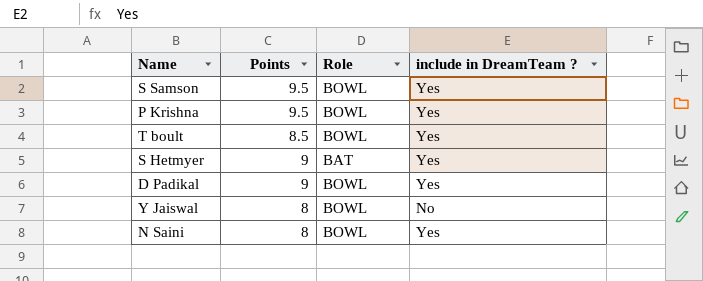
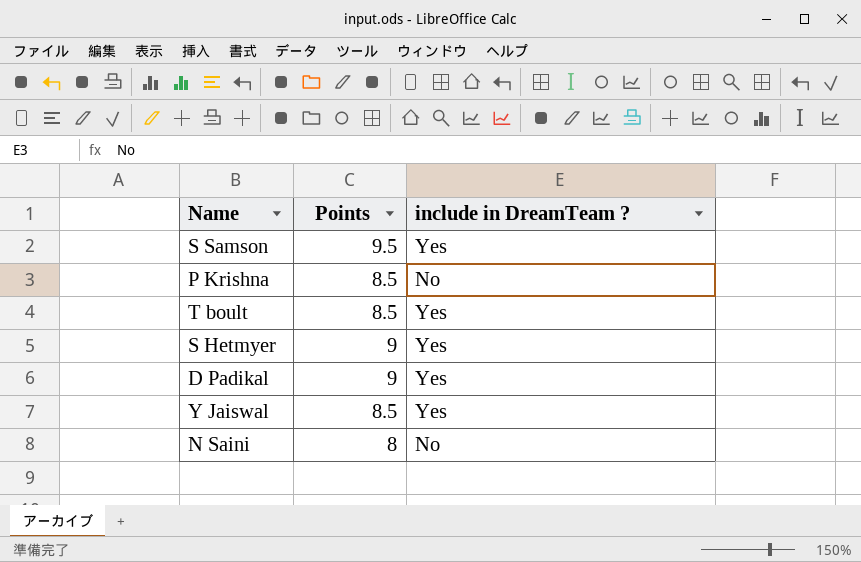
column Role | position: 3 -> none
P Krishna | Points: 9.5 -> 8.5
P Krishna | include in DreamTeam ?: Yes -> No
Y Jaiswal | Points: 8 -> 8.5
Y Jaiswal | include in DreamTeam ?: No -> Yes
N Saini | include in DreamTeam ?: Yes -> No

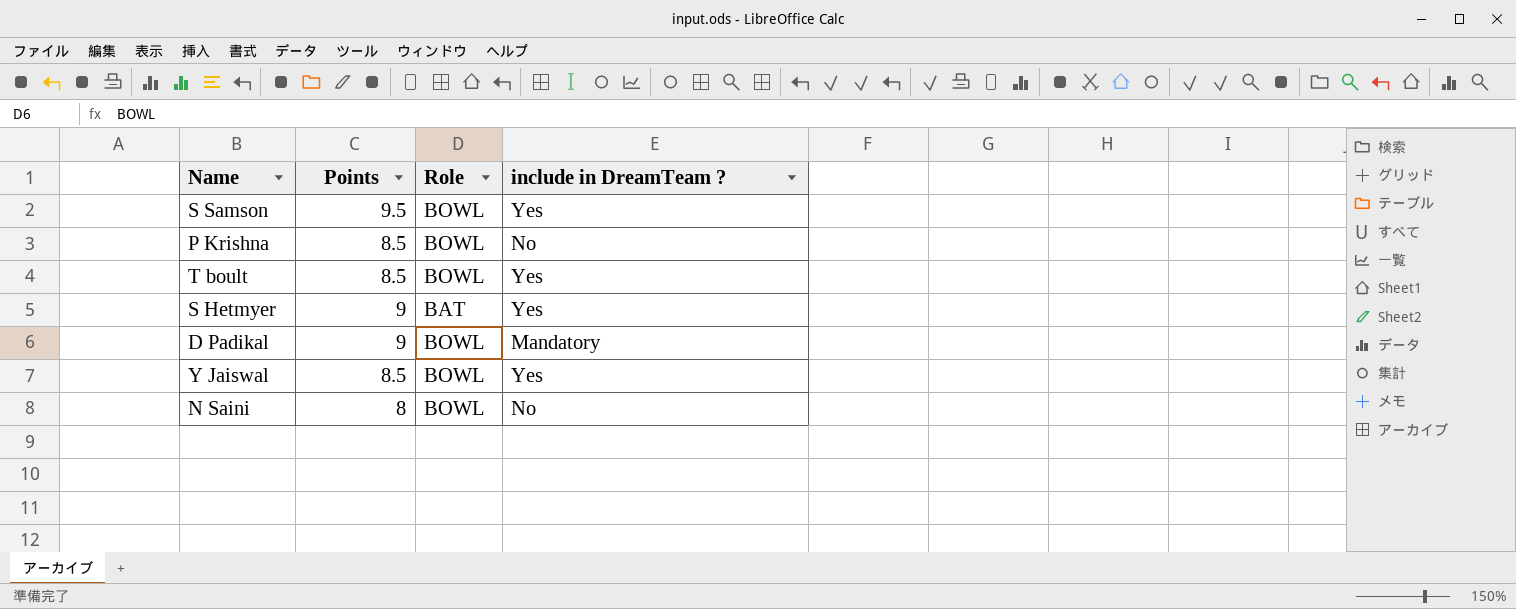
column Role | position: none -> 3
D Padikal | include in DreamTeam ?: Yes -> Mandatory

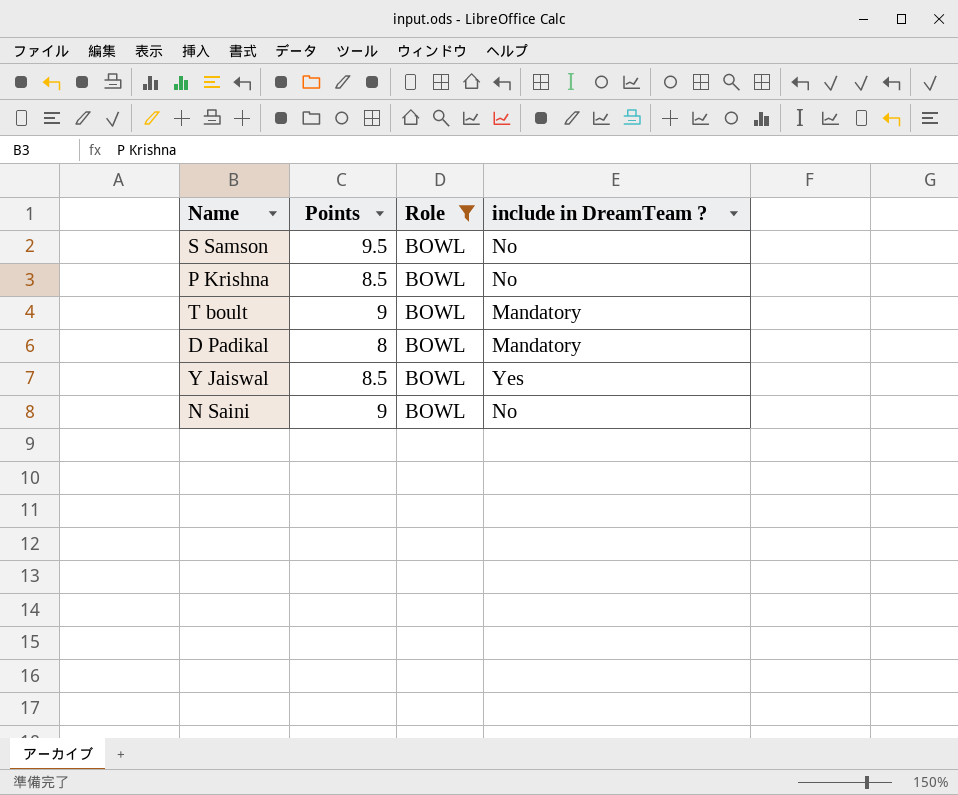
filter: none -> Role = BOWL
S Samson | include in DreamTeam ?: Yes -> No
T boult | Points: 8.5 -> 9
T boult | include in DreamTeam ?: Yes -> Mandatory
D Padikal | Points: 9 -> 8
N Saini | Points: 8 -> 9

